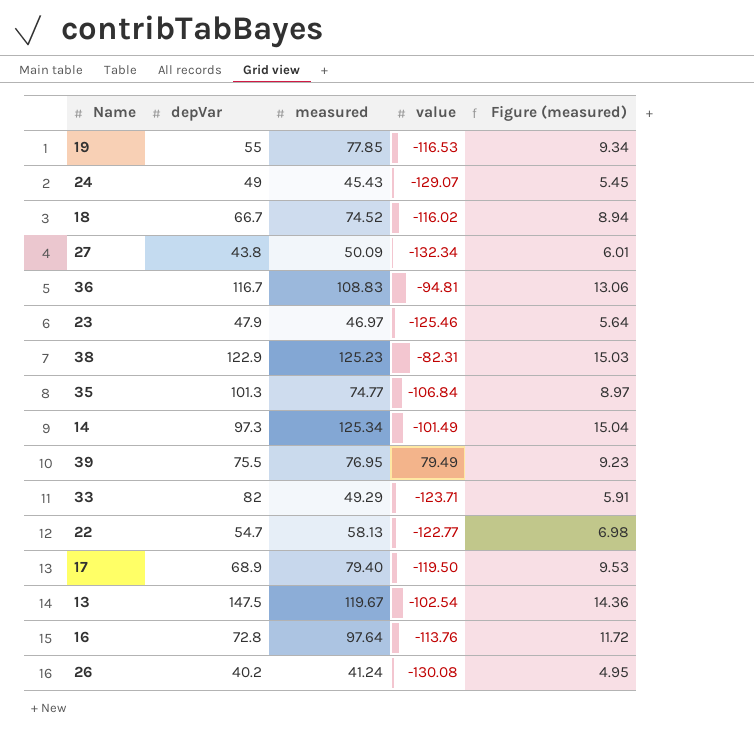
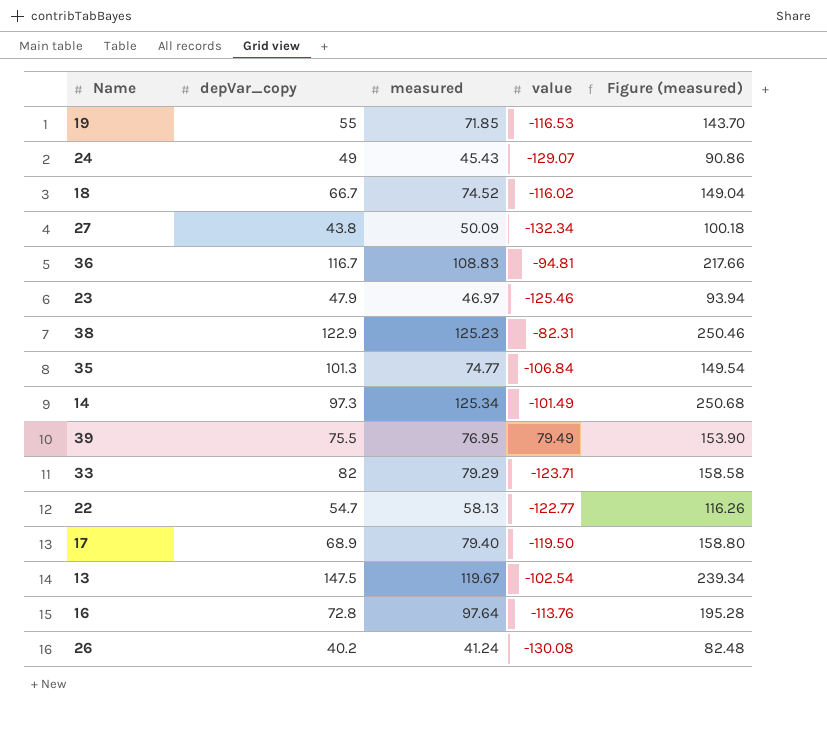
column name: depVar -> depVar_copy
column Figure (measured) | formula: [measured] * 0.12 -> [measured] * 2
19 | measured: 77.85 -> 71.85
33 | measured: 49.29 -> 79.29

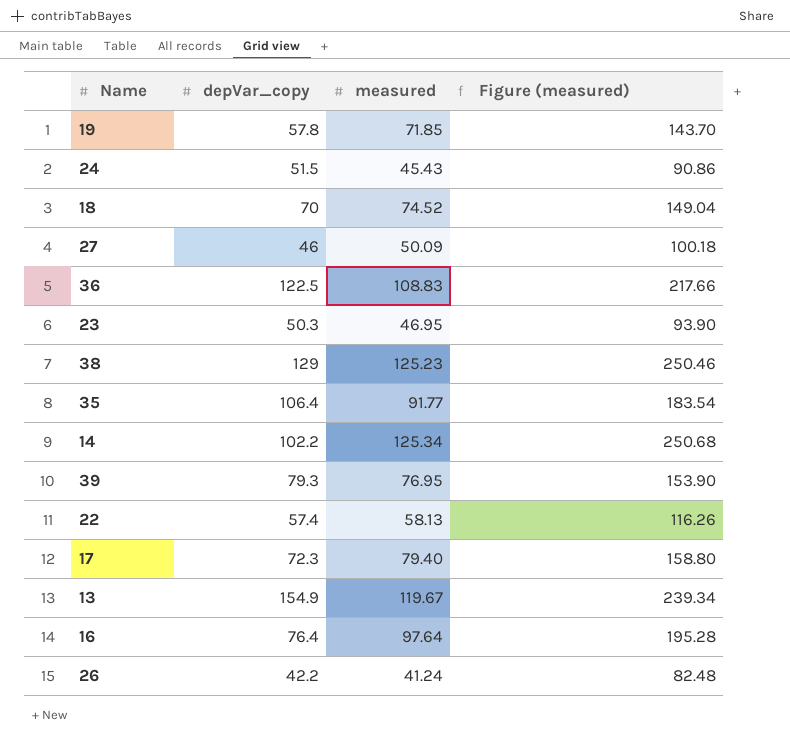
column value | position: 4 -> none
row 33: 82 | 79.29 | -123.71 | 158.58 -> none
19 | depVar_copy: 55 -> 57.8
24 | depVar_copy: 49 -> 51.5
18 | depVar_copy: 66.7 -> 70
27 | depVar_copy: 43.8 -> 46
36 | depVar_copy: 116.7 -> 122.5
23 | depVar_copy: 47.9 -> 50.3
23 | measured: 46.97 -> 46.95
23 | Figure (measured): 93.94 -> 93.90
38 | depVar_copy: 122.9 -> 129
35 | depVar_copy: 101.3 -> 106.4
35 | measured: 74.77 -> 91.77
35 | Figure (measured): 149.54 -> 183.54
14 | depVar_copy: 97.3 -> 102.2
39 | depVar_copy: 75.5 -> 79.3
22 | depVar_copy: 54.7 -> 57.4
17 | depVar_copy: 68.9 -> 72.3
13 | depVar_copy: 147.5 -> 154.9
16 | depVar_copy: 72.8 -> 76.4
26 | depVar_copy: 40.2 -> 42.2

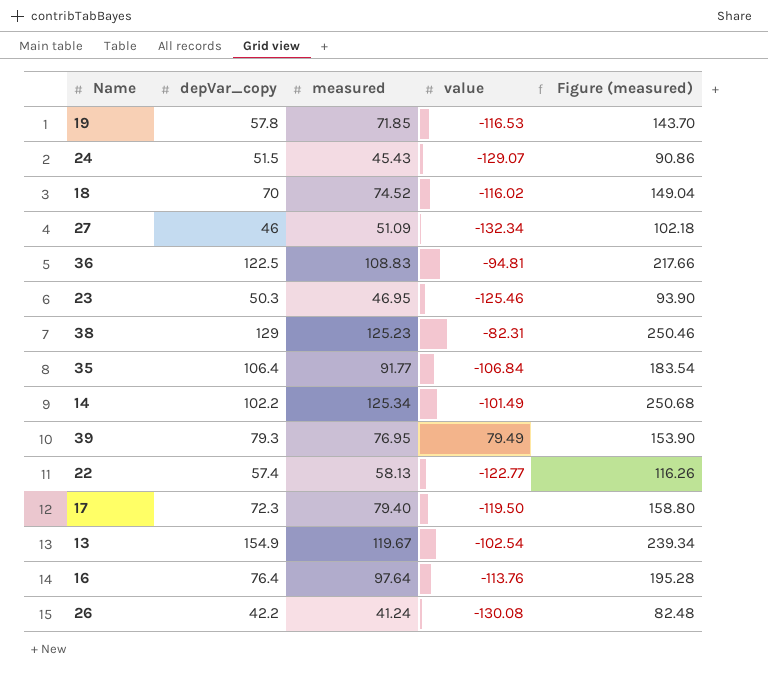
column value | position: none -> 4
27 | measured: 50.09 -> 51.09
27 | Figure (measured): 100.18 -> 102.18

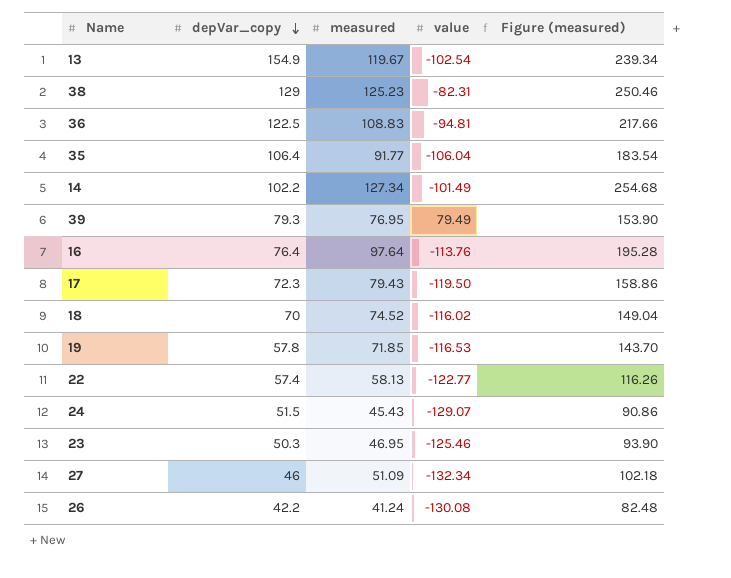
row order: none -> depVar_copy descending
35 | value: -106.84 -> -106.04
14 | measured: 125.34 -> 127.34
14 | Figure (measured): 250.68 -> 254.68
17 | measured: 79.40 -> 79.43
17 | Figure (measured): 158.80 -> 158.86

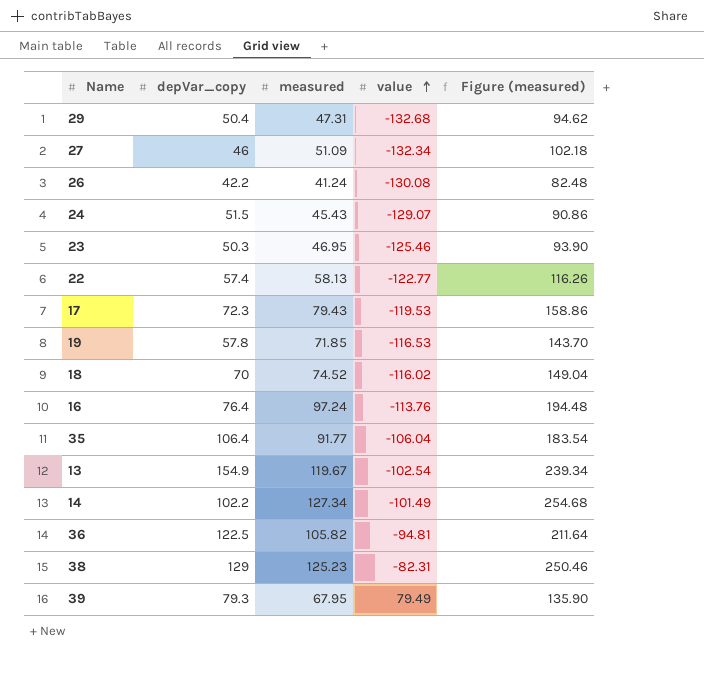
row order: depVar_copy descending -> value ascending
row 29: none -> 50.4 | 47.31 | -132.68 | 94.62
17 | value: -119.50 -> -119.53
16 | measured: 97.64 -> 97.24
16 | Figure (measured): 195.28 -> 194.48
36 | measured: 108.83 -> 105.82
36 | Figure (measured): 217.66 -> 211.64
39 | measured: 76.95 -> 67.95
39 | Figure (measured): 153.90 -> 135.90

